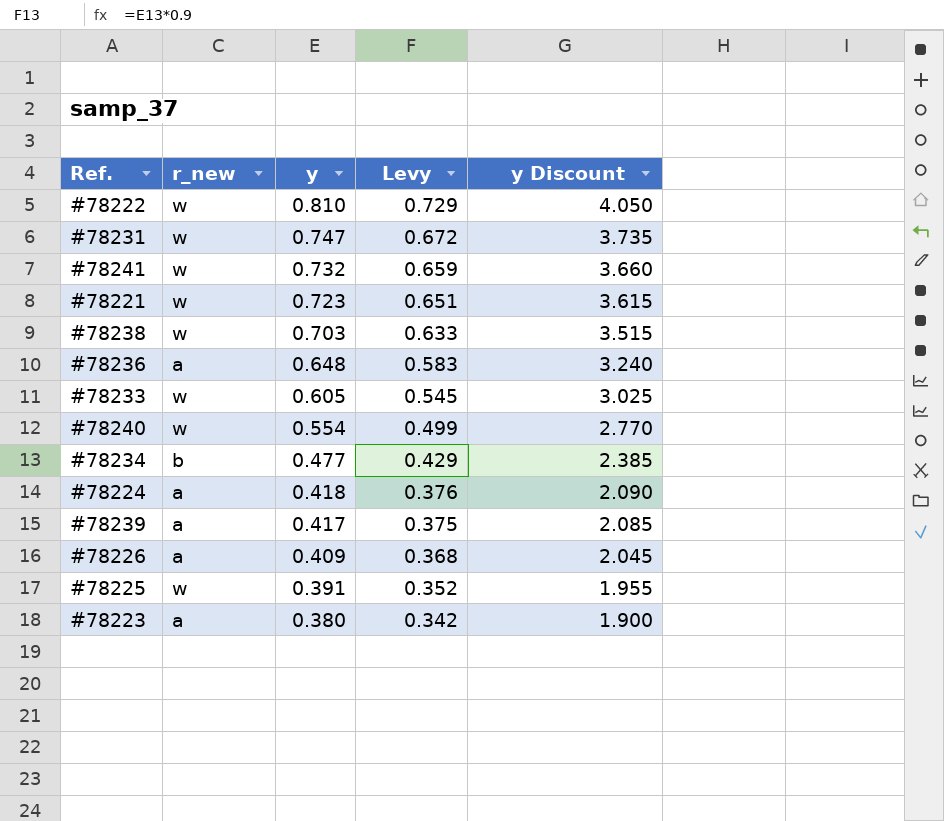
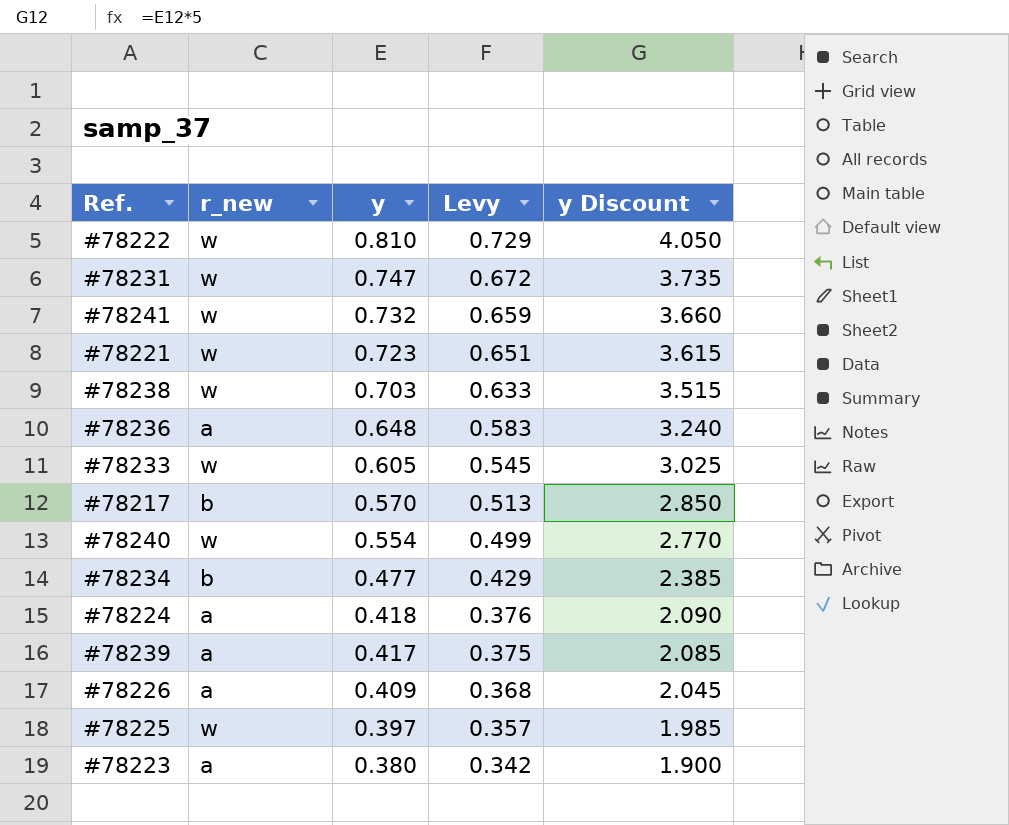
row #78217: none -> b | 0.570 | 0.513 | 2.850
#78225 | y: 0.391 -> 0.397
#78225 | Levy: 0.352 -> 0.357
#78225 | y Discount: 1.955 -> 1.985

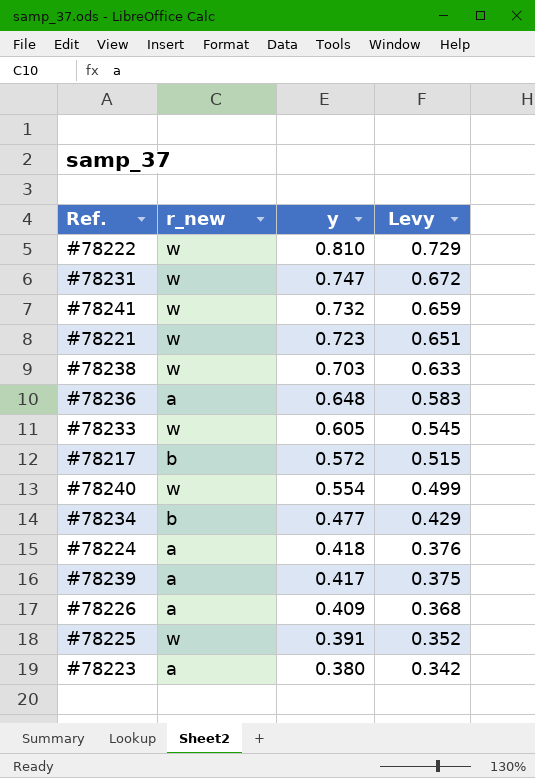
column y Discount | formula: [y] * 5 -> none
#78217 | y: 0.570 -> 0.572
#78217 | Levy: 0.513 -> 0.515
#78225 | y: 0.397 -> 0.391
#78225 | Levy: 0.357 -> 0.352

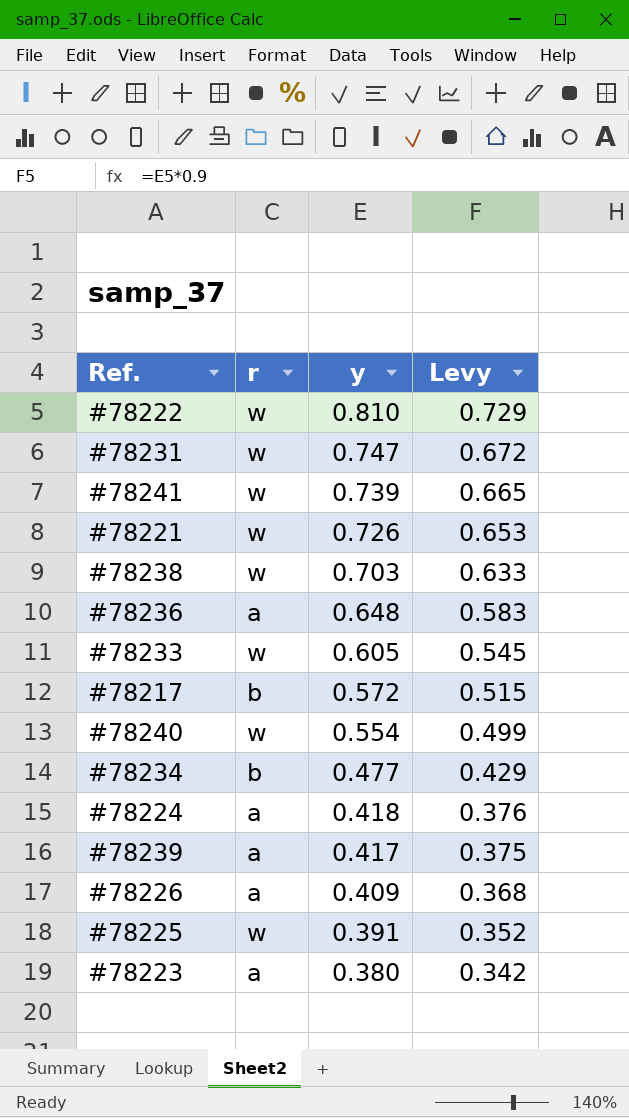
column name: r_new -> r
#78241 | y: 0.732 -> 0.739
#78241 | Levy: 0.659 -> 0.665
#78221 | y: 0.723 -> 0.726
#78221 | Levy: 0.651 -> 0.653

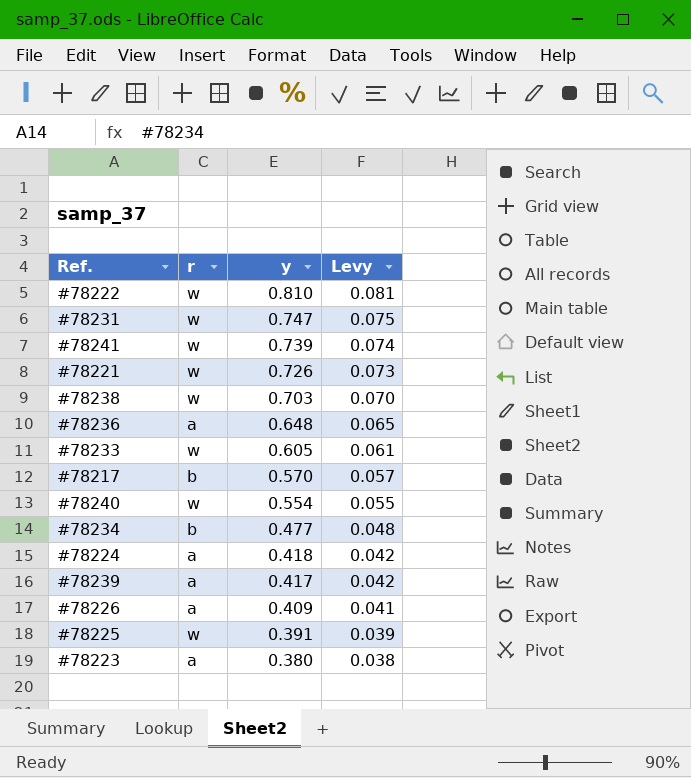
column Levy | formula: [y] * 0.9 -> [y] * 0.1
#78217 | y: 0.572 -> 0.570

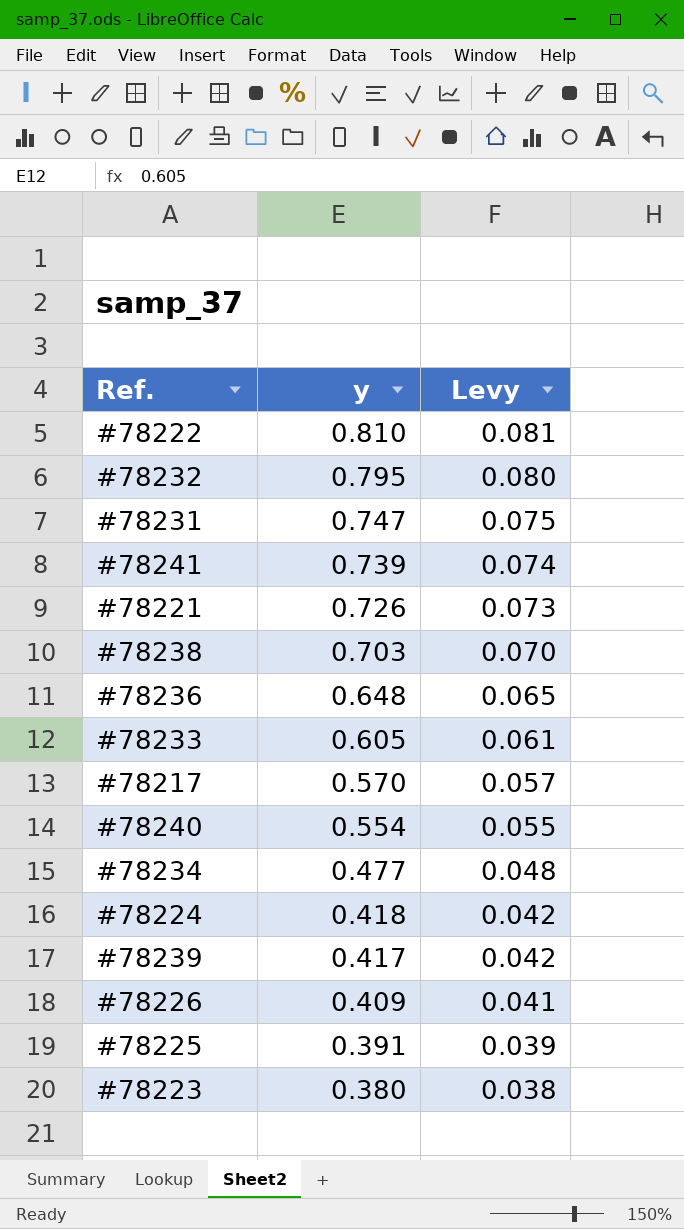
column r | position: 2 -> none
row #78232: none -> 0.795 | 0.080

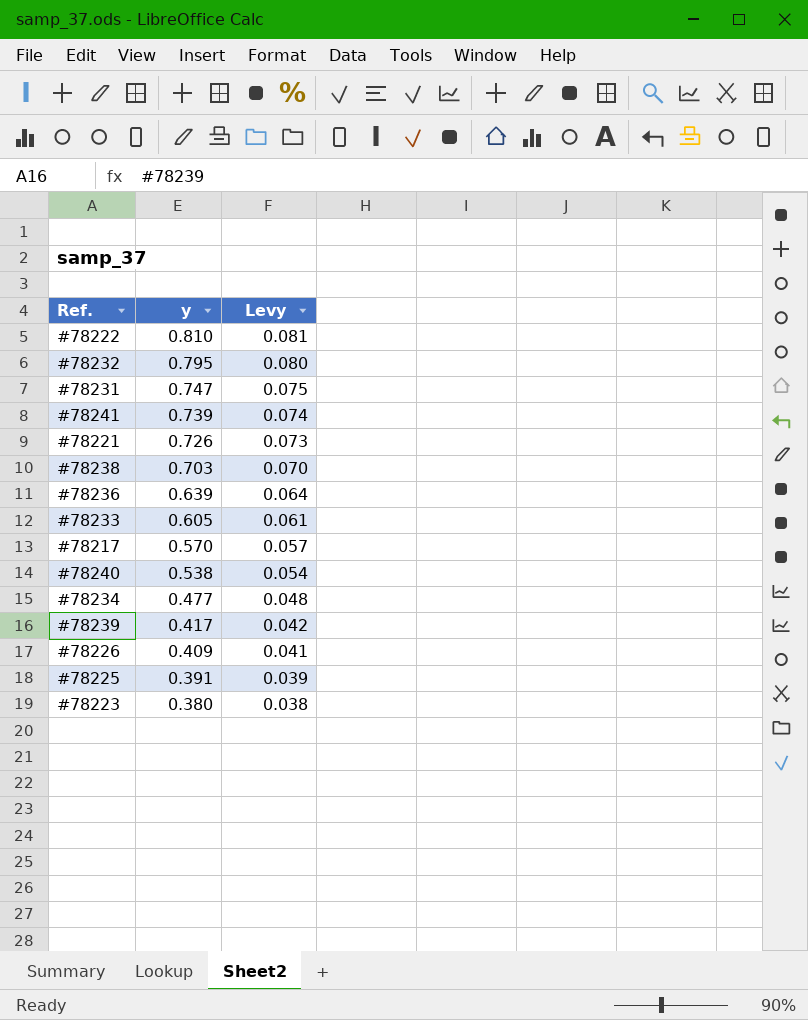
row #78224: 0.418 | 0.042 -> none
#78236 | y: 0.648 -> 0.639
#78236 | Levy: 0.065 -> 0.064
#78240 | y: 0.554 -> 0.538
#78240 | Levy: 0.055 -> 0.054

